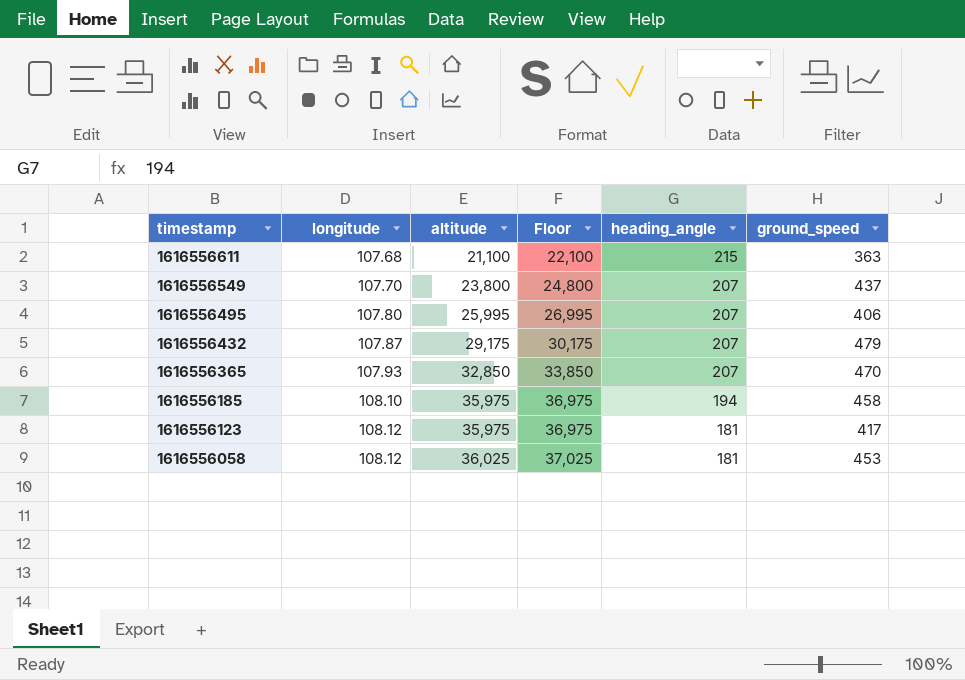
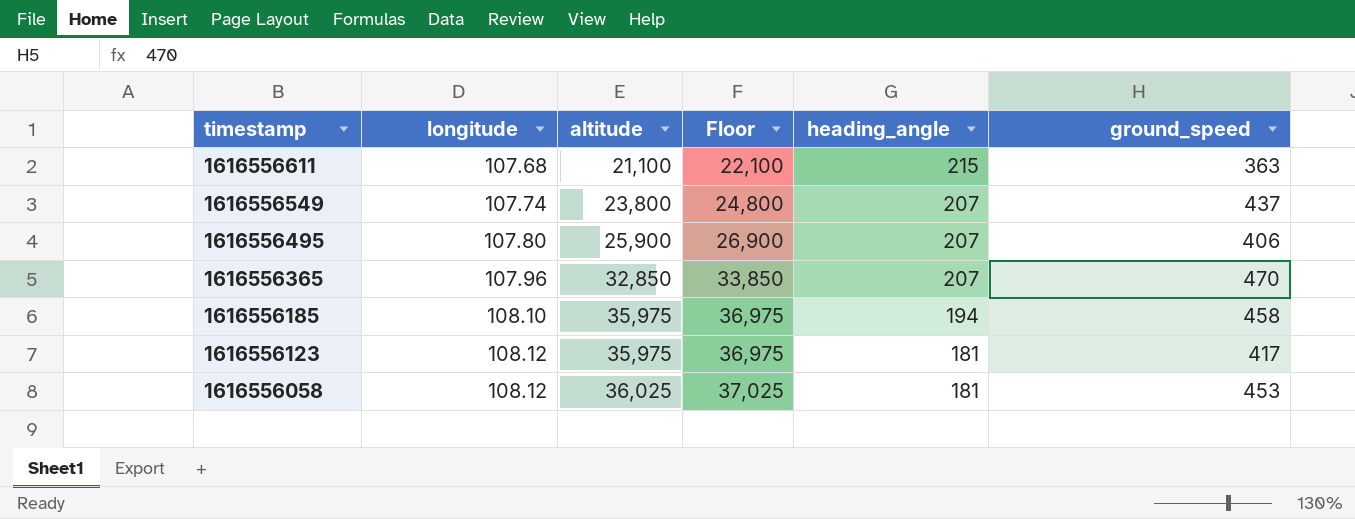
row 1616556432: 107.87 | 29,175 | 30,175 | 207 | 479 -> none
1616556549 | longitude: 107.70 -> 107.74
1616556495 | altitude: 25,995 -> 25,900
1616556495 | Floor: 26,995 -> 26,900
1616556365 | longitude: 107.93 -> 107.96

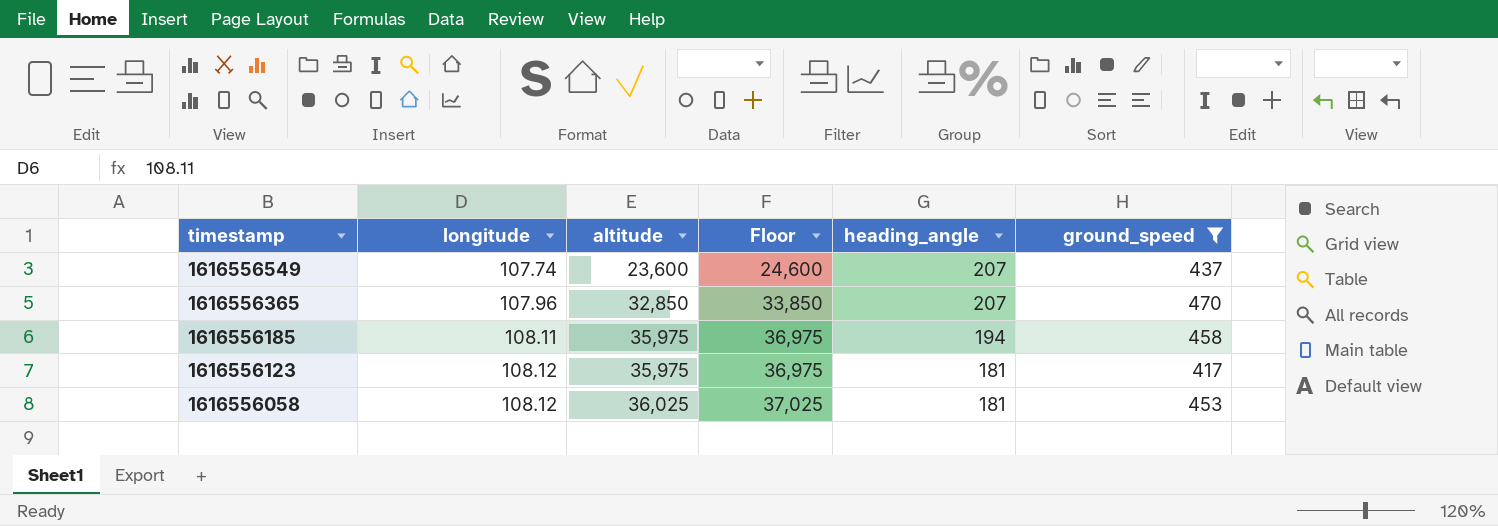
filter: none -> ground_speed >= 417
1616556549 | altitude: 23,800 -> 23,600
1616556549 | Floor: 24,800 -> 24,600
1616556185 | longitude: 108.10 -> 108.11

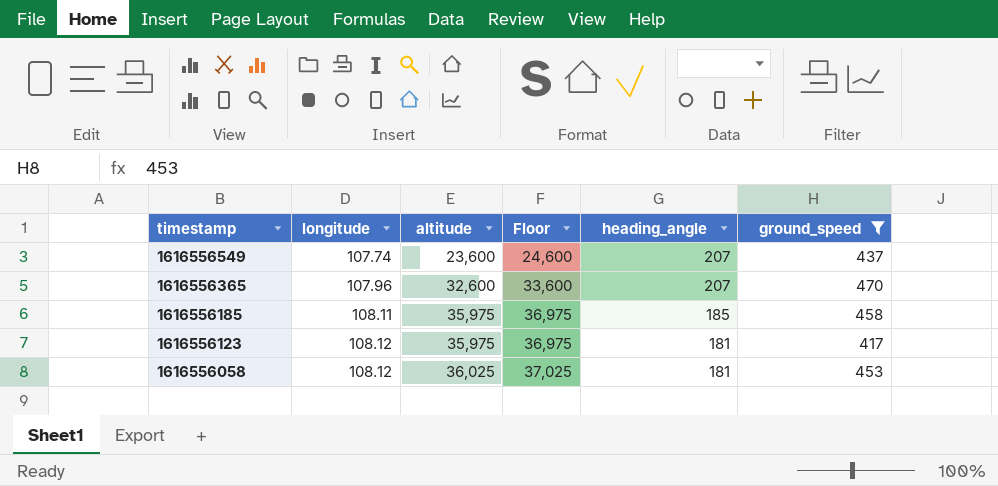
1616556365 | altitude: 32,850 -> 32,600
1616556365 | Floor: 33,850 -> 33,600
1616556185 | heading_angle: 194 -> 185

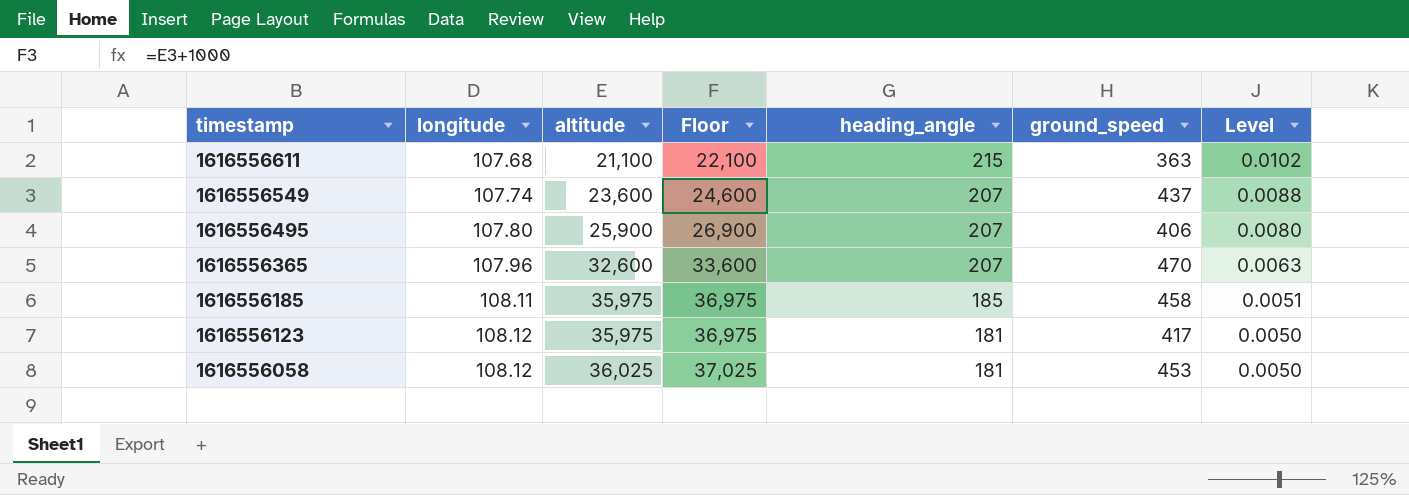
filter: ground_speed >= 417 -> none
column Level | formula: none -> [heading_angle] / [altitude]

